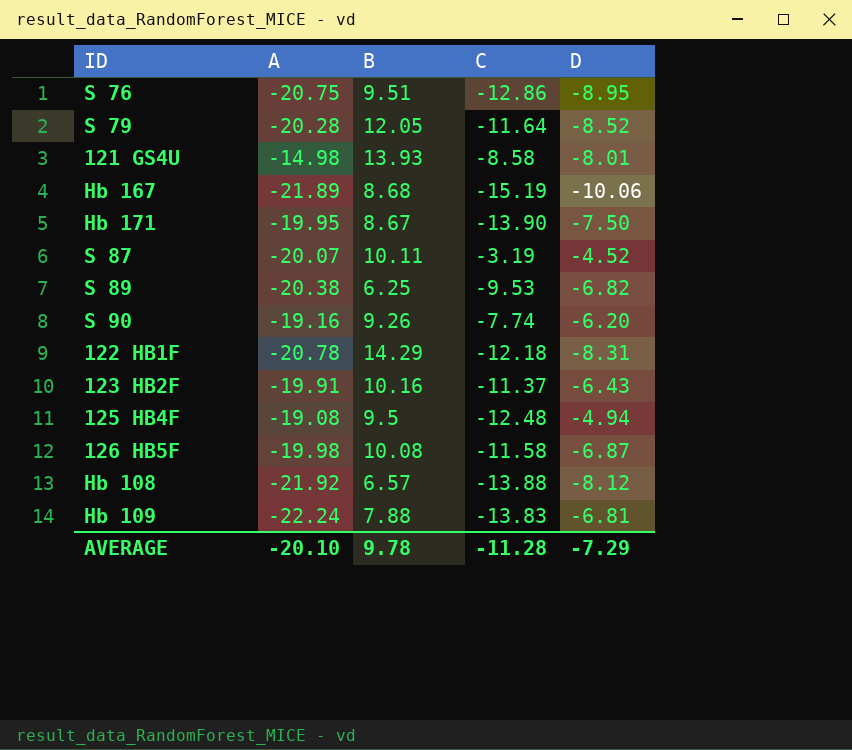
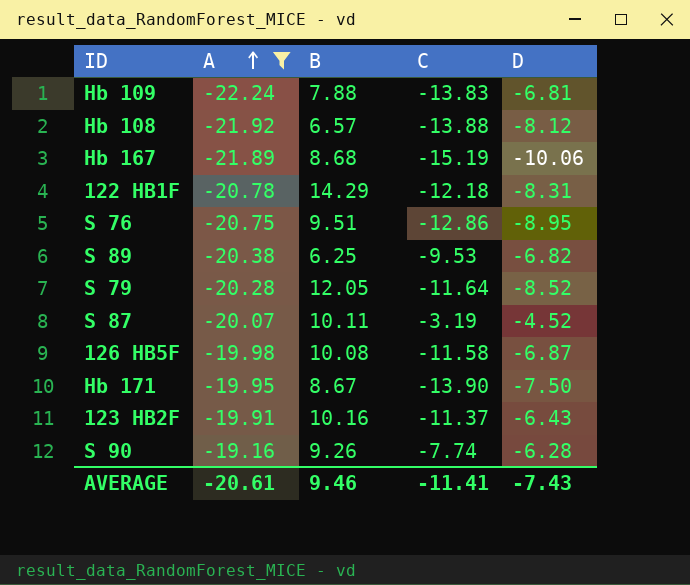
filter: none -> A <= -19.16
row order: none -> A ascending
S 90 | D: -6.20 -> -6.28
AVERAGE | A: -20.10 -> -20.61
AVERAGE | B: 9.78 -> 9.46
AVERAGE | C: -11.28 -> -11.41
AVERAGE | D: -7.29 -> -7.43

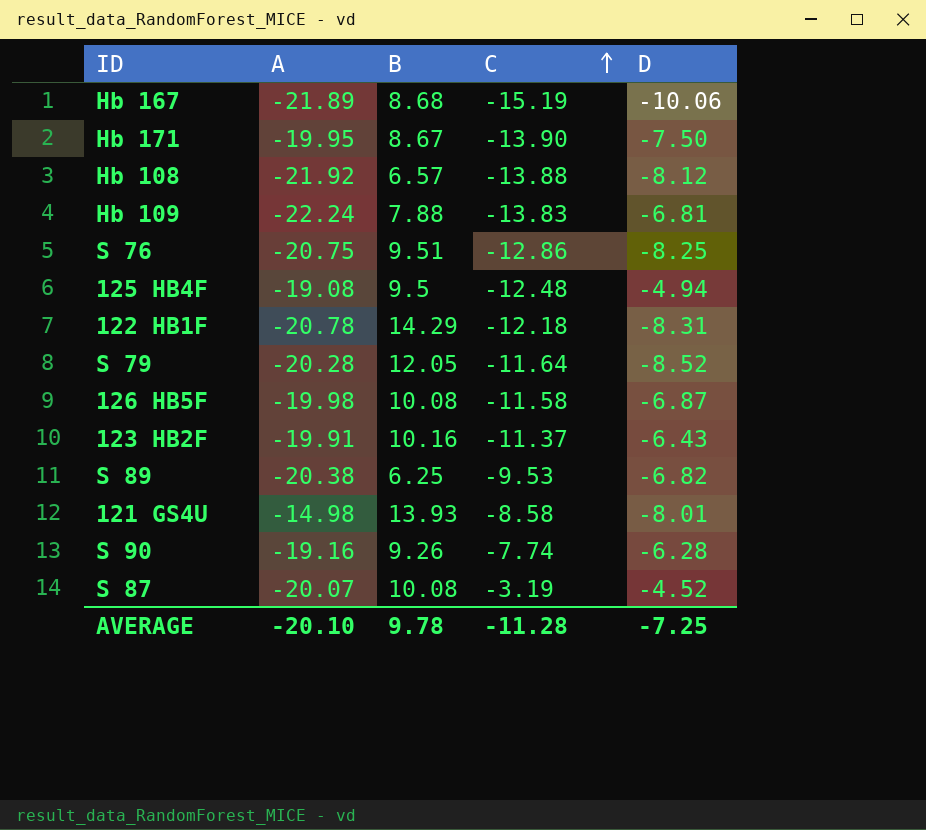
filter: A <= -19.16 -> none
row order: A ascending -> C ascending
S 76 | D: -8.95 -> -8.25
S 87 | B: 10.11 -> 10.08
AVERAGE | A: -20.61 -> -20.10
AVERAGE | B: 9.46 -> 9.78
AVERAGE | C: -11.41 -> -11.28
AVERAGE | D: -7.43 -> -7.25

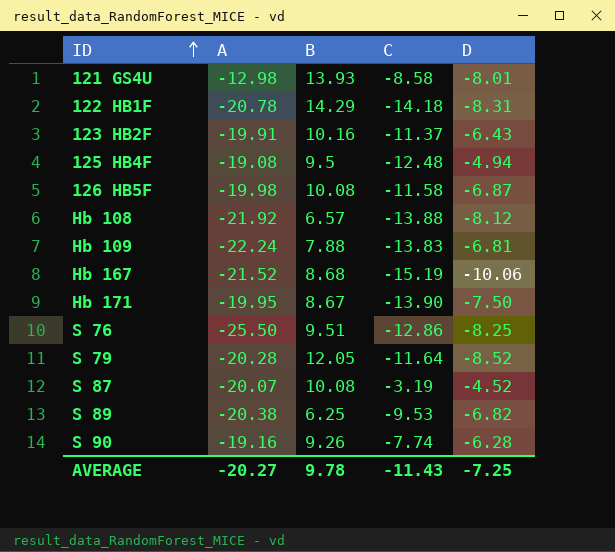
row order: C ascending -> ID ascending
121 GS4U | A: -14.98 -> -12.98
122 HB1F | C: -12.18 -> -14.18
Hb 167 | A: -21.89 -> -21.52
S 76 | A: -20.75 -> -25.50
AVERAGE | A: -20.10 -> -20.27
AVERAGE | C: -11.28 -> -11.43

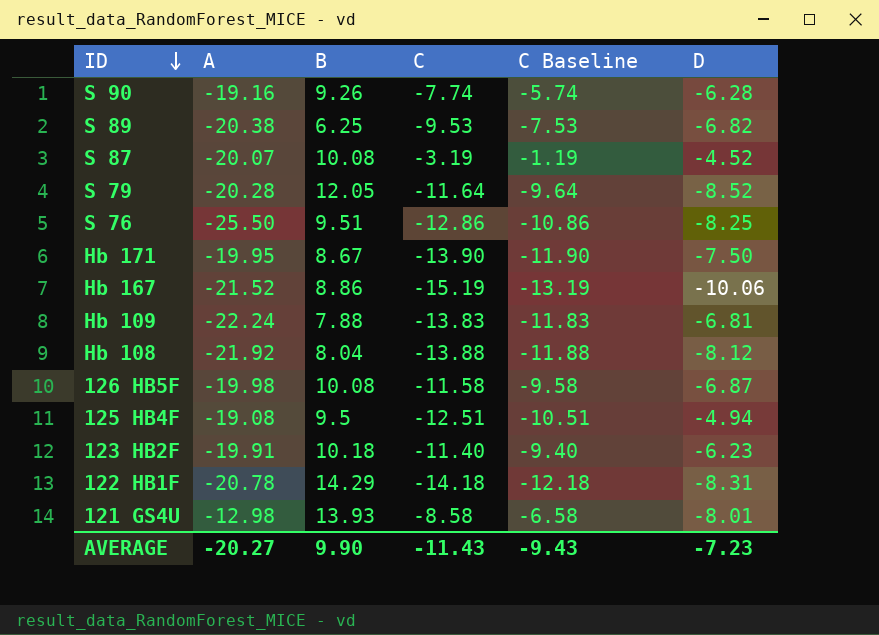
row order: ID ascending -> ID descending
column C Baseline | formula: none -> [C] + 2
Hb 167 | B: 8.68 -> 8.86
Hb 108 | B: 6.57 -> 8.04
125 HB4F | C: -12.48 -> -12.51
123 HB2F | B: 10.16 -> 10.18
123 HB2F | C: -11.37 -> -11.40
123 HB2F | D: -6.43 -> -6.23
AVERAGE | B: 9.78 -> 9.90
AVERAGE | D: -7.25 -> -7.23

